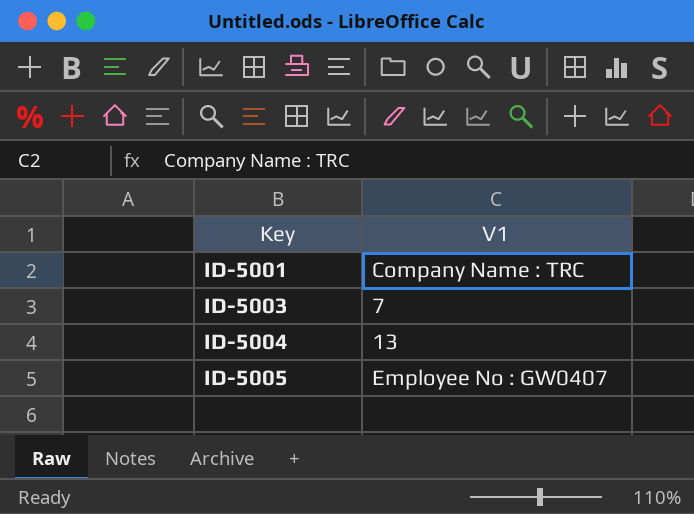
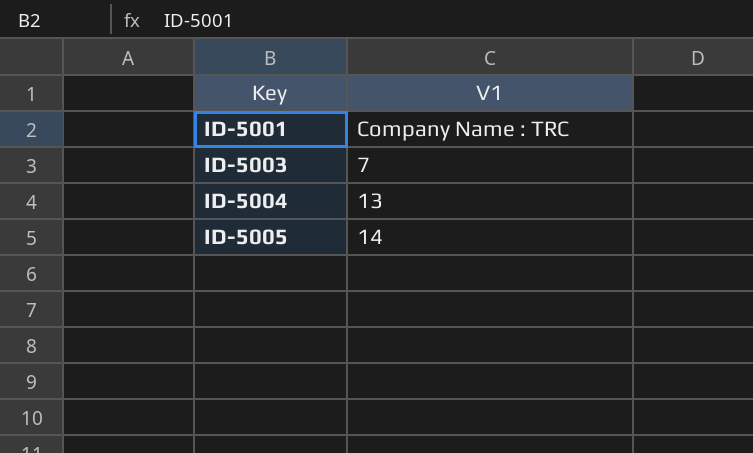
ID-5005 | V1: Employee No : GW0407 -> 14

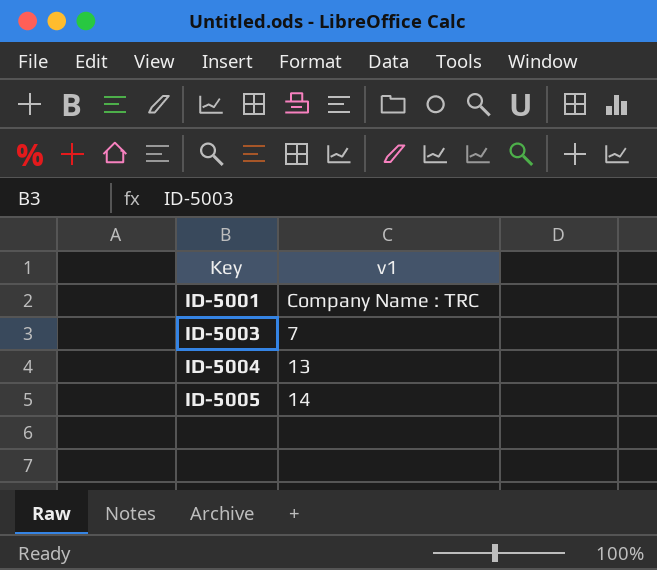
column name: V1 -> v1

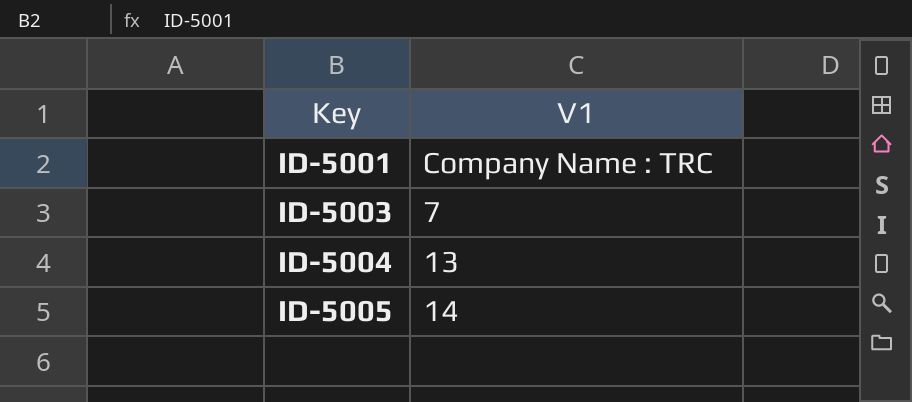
column name: v1 -> V1

